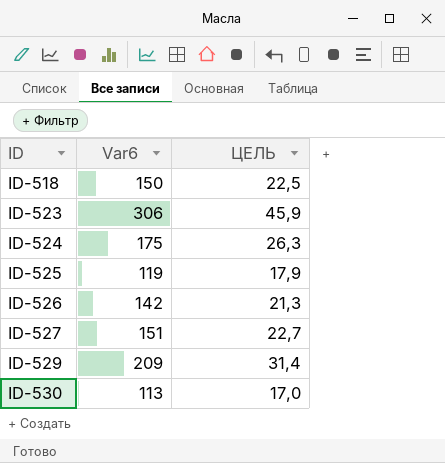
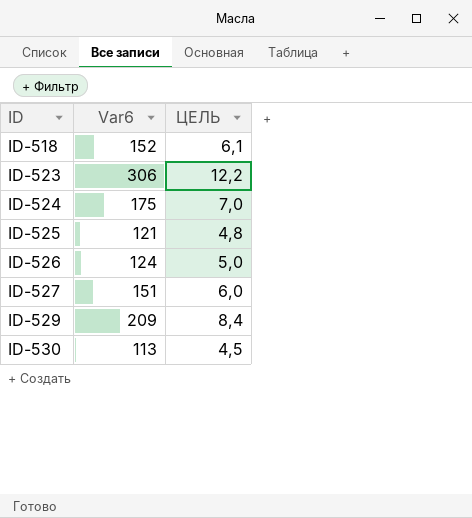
column ЦЕЛЬ | formula: [Var6] * 0,15 -> [Var6] * 0,04
ID-518 | Var6: 150 -> 152
ID-525 | Var6: 119 -> 121
ID-526 | Var6: 142 -> 124

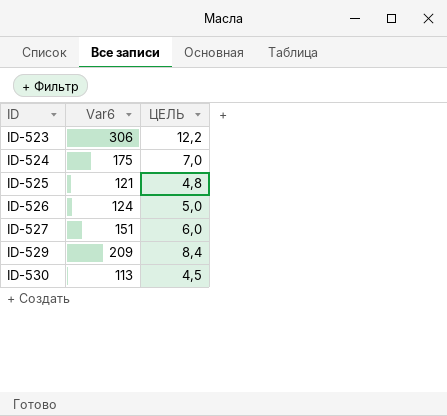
row ID-518: 152 | 6,1 -> none

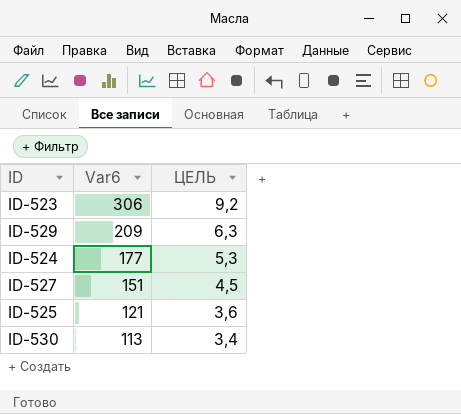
row order: ID ascending -> Var6 descending
column ЦЕЛЬ | formula: [Var6] * 0,04 -> [Var6] * 0,03
row ID-526: 124 | 5,0 -> none
ID-524 | Var6: 175 -> 177

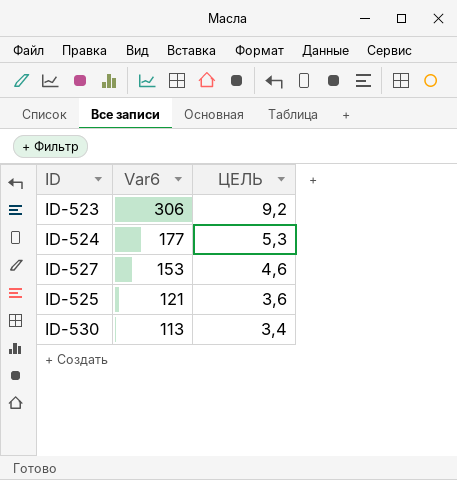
row ID-529: 209 | 6,3 -> none
ID-527 | Var6: 151 -> 153
ID-527 | ЦЕЛЬ: 4,5 -> 4,6

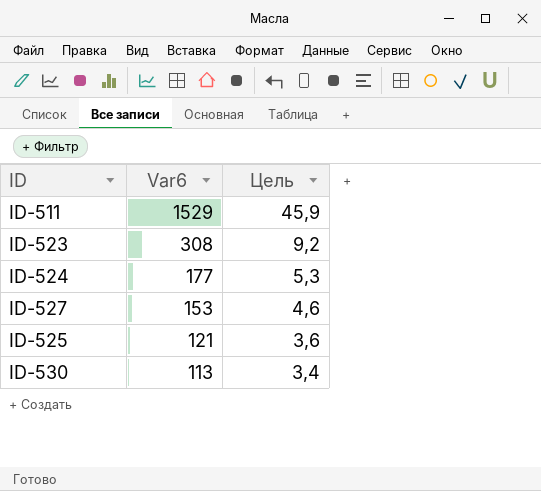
column name: ЦЕЛЬ -> Цель
row ID-511: none -> 1529 | 45,9
ID-523 | Var6: 306 -> 308

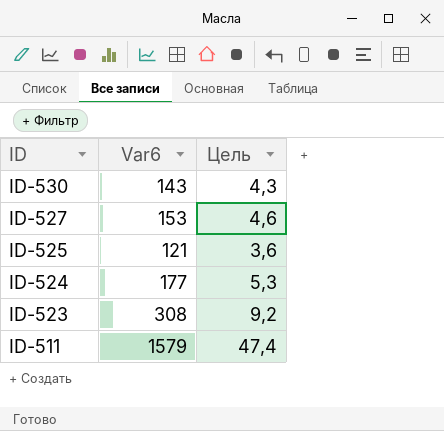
row order: Var6 descending -> ID descending
ID-530 | Var6: 113 -> 143
ID-530 | Цель: 3,4 -> 4,3
ID-511 | Var6: 1529 -> 1579
ID-511 | Цель: 45,9 -> 47,4

